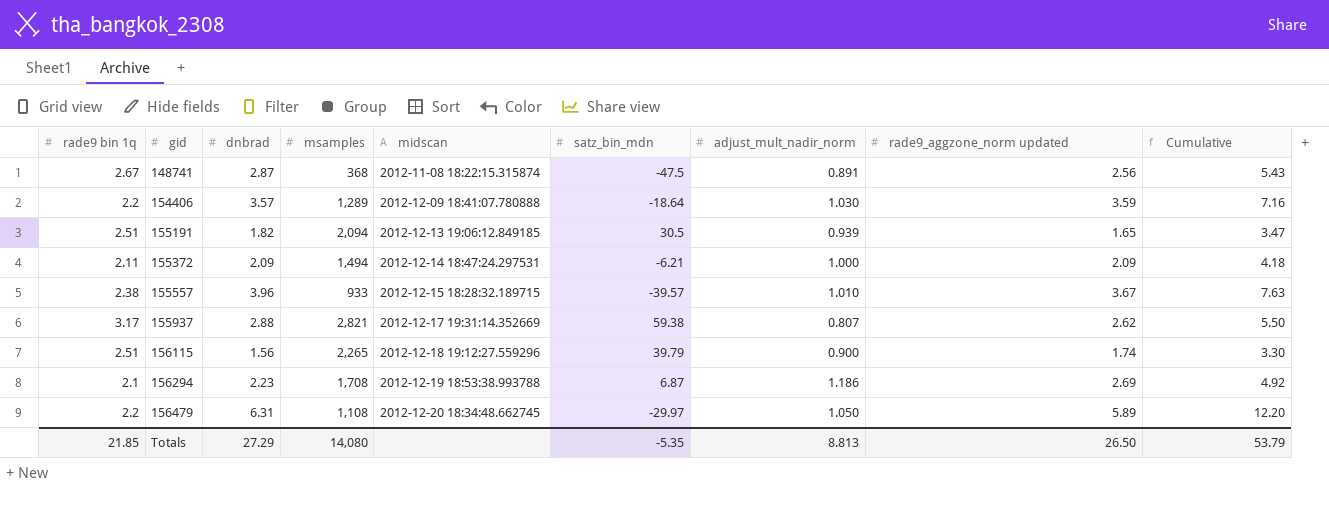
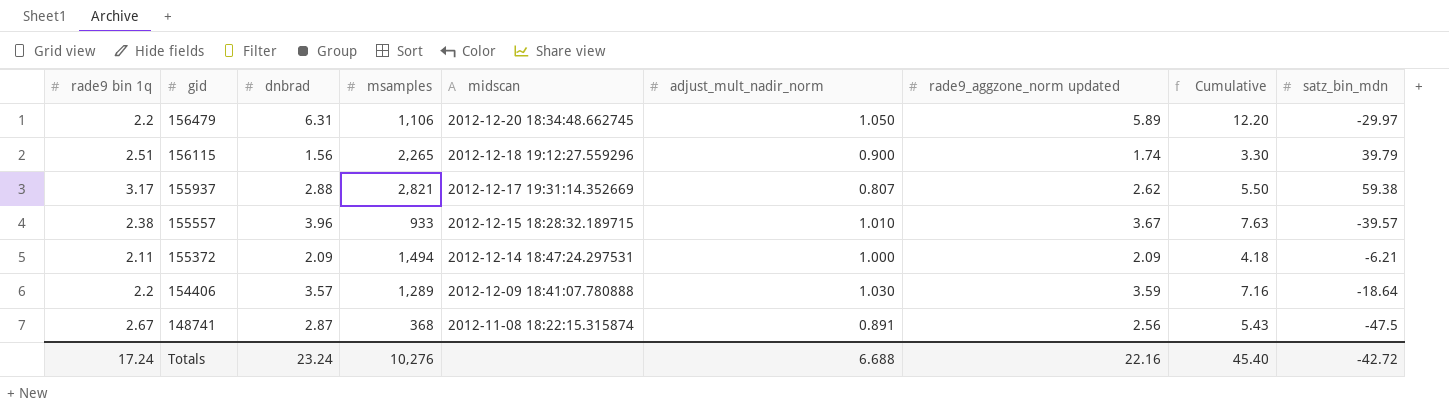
row order: gid ascending -> gid descending
column satz_bin_mdn | position: 6 -> 9
row 155191: 2.51 | 1.82 | 2,094 | 2012-12-13 19:06:12.849185 | 30.5 | 0.939 | 1.65 | 3.47 -> none
row 156294: 2.1 | 2.23 | 1,708 | 2012-12-19 18:53:38.993788 | 6.87 | 1.186 | 2.69 | 4.92 -> none
156479 | msamples: 1,108 -> 1,106
Totals | rade9 bin 1q: 21.85 -> 17.24
Totals | dnbrad: 27.29 -> 23.24
Totals | msamples: 14,080 -> 10,276
Totals | adjust_mult_nadir_norm: 8.813 -> 6.688
Totals | rade9_aggzone_norm updated: 26.50 -> 22.16
Totals | Cumulative: 53.79 -> 45.40
Totals | satz_bin_mdn: -5.35 -> -42.72

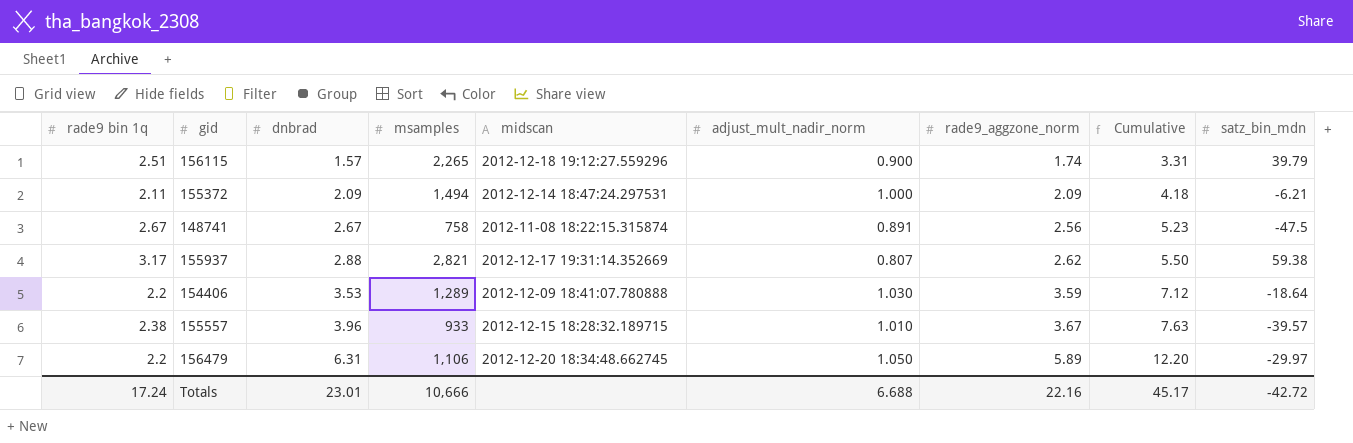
row order: gid descending -> dnbrad ascending
column name: rade9_aggzone_norm updated -> rade9_aggzone_norm
156115 | dnbrad: 1.56 -> 1.57
156115 | Cumulative: 3.30 -> 3.31
148741 | dnbrad: 2.87 -> 2.67
148741 | msamples: 368 -> 758
148741 | Cumulative: 5.43 -> 5.23
154406 | dnbrad: 3.57 -> 3.53
154406 | Cumulative: 7.16 -> 7.12
Totals | dnbrad: 23.24 -> 23.01
Totals | msamples: 10,276 -> 10,666
Totals | Cumulative: 45.40 -> 45.17

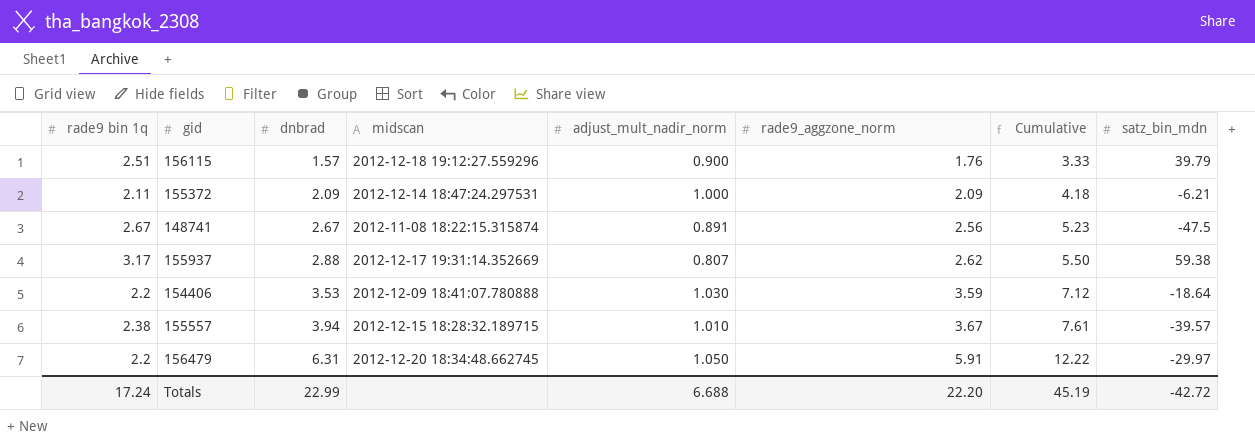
column msamples | position: 4 -> none
156115 | rade9_aggzone_norm: 1.74 -> 1.76
156115 | Cumulative: 3.31 -> 3.33
155557 | dnbrad: 3.96 -> 3.94
155557 | Cumulative: 7.63 -> 7.61
156479 | rade9_aggzone_norm: 5.89 -> 5.91
156479 | Cumulative: 12.20 -> 12.22
Totals | dnbrad: 23.01 -> 22.99
Totals | rade9_aggzone_norm: 22.16 -> 22.20
Totals | Cumulative: 45.17 -> 45.19

